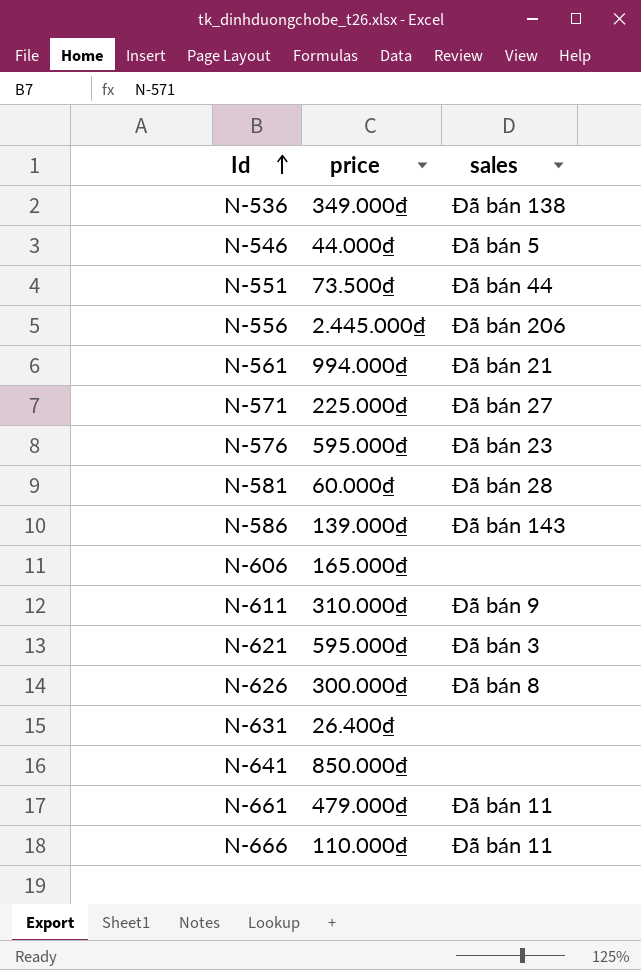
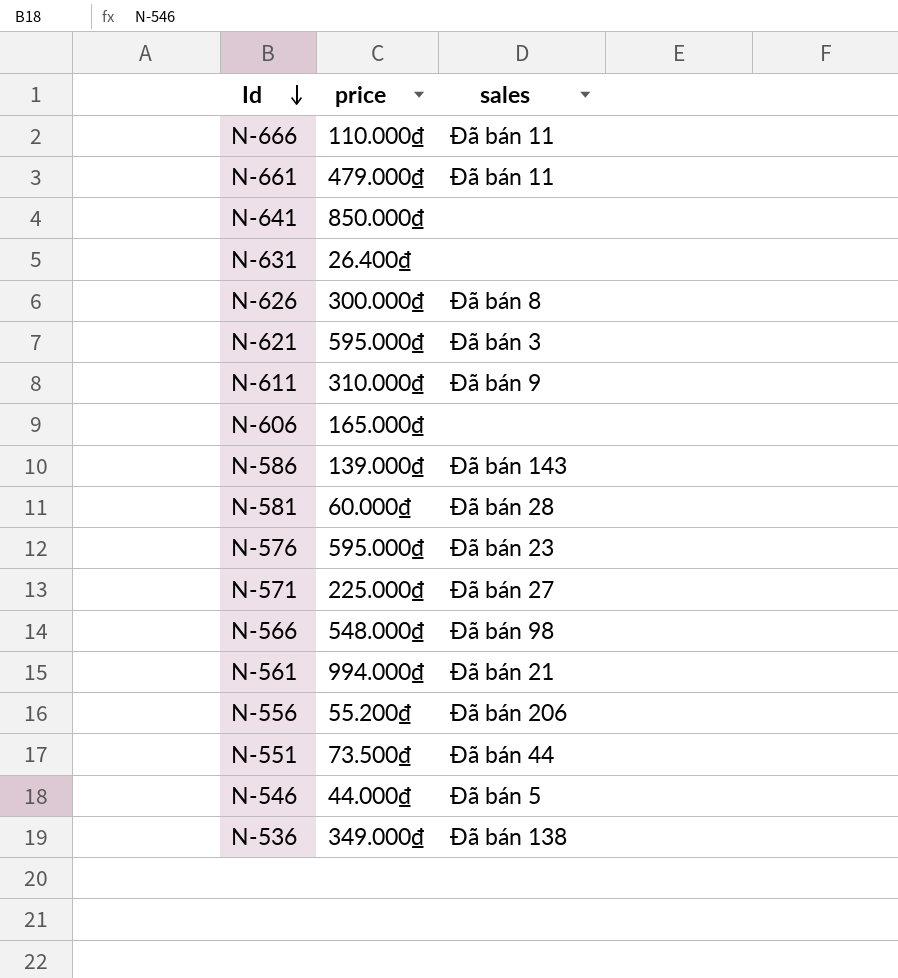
row order: Id ascending -> Id descending
row N-566: none -> 548.000₫ | Đã bán 98
N-556 | price: 2.445.000₫ -> 55.200₫

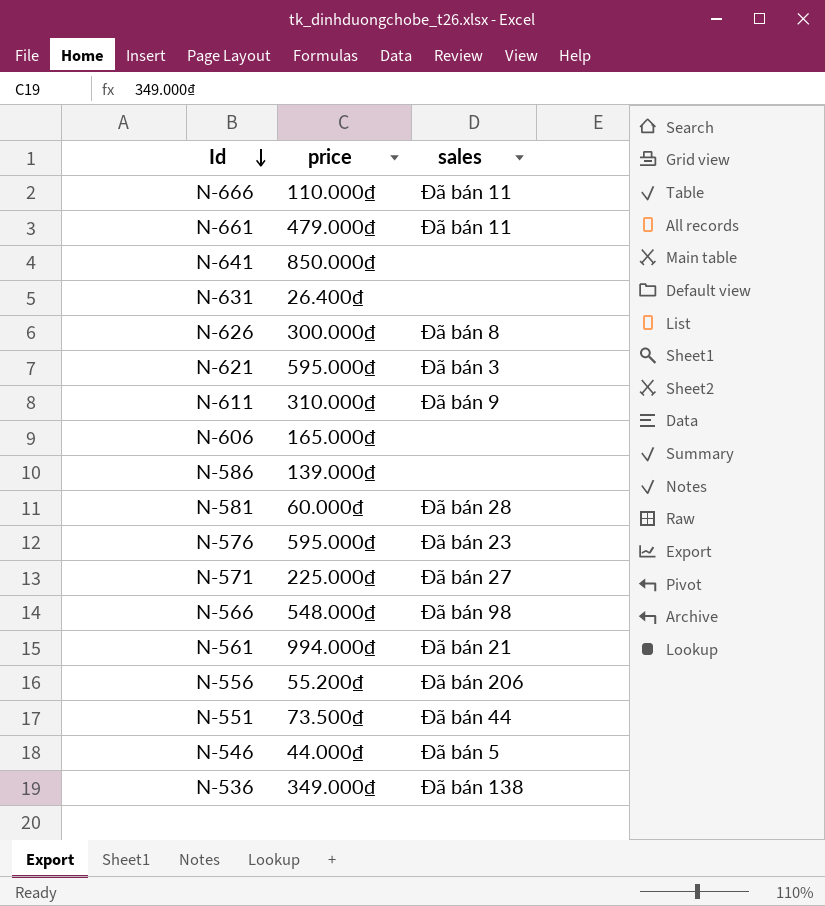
N-586 | sales: Đã bán 143 -> none

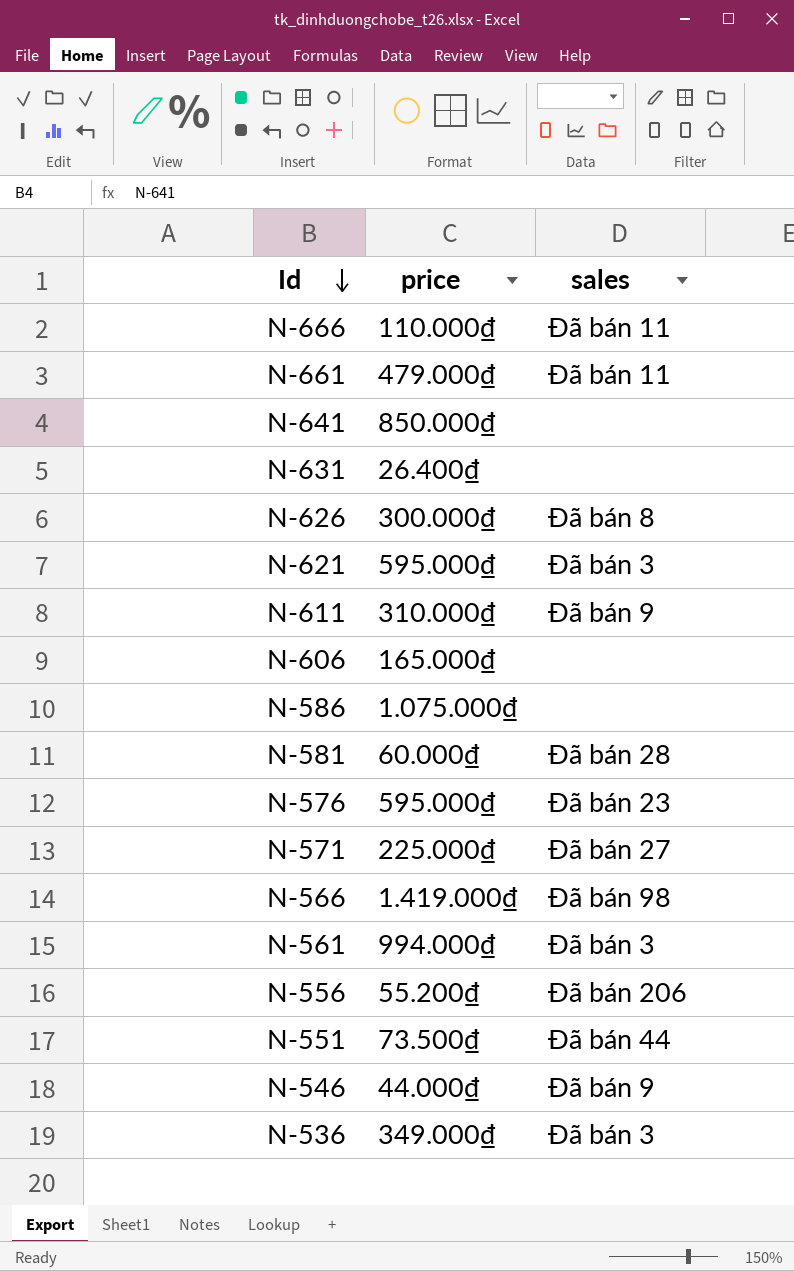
N-586 | price: 139.000₫ -> 1.075.000₫
N-566 | price: 548.000₫ -> 1.419.000₫
N-561 | sales: Đã bán 21 -> Đã bán 3
N-546 | sales: Đã bán 5 -> Đã bán 9
N-536 | sales: Đã bán 138 -> Đã bán 3

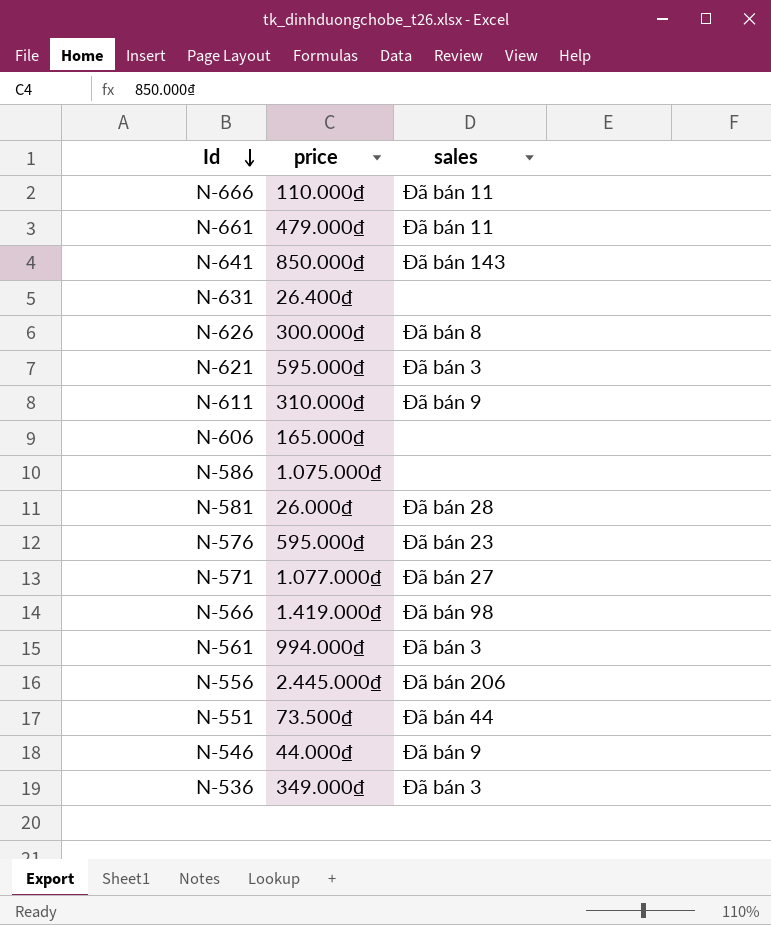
N-641 | sales: none -> Đã bán 143
N-581 | price: 60.000₫ -> 26.000₫
N-571 | price: 225.000₫ -> 1.077.000₫
N-556 | price: 55.200₫ -> 2.445.000₫

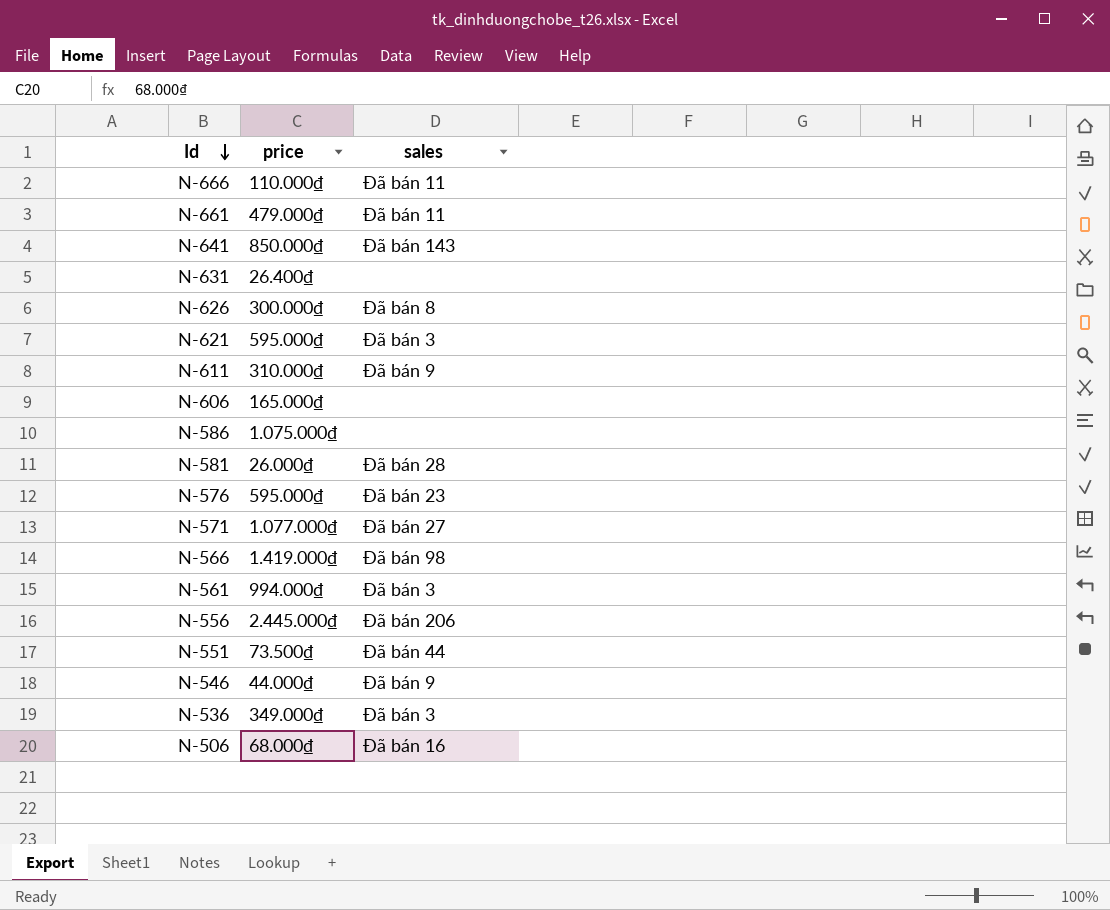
row N-506: none -> 68.000₫ | Đã bán 16

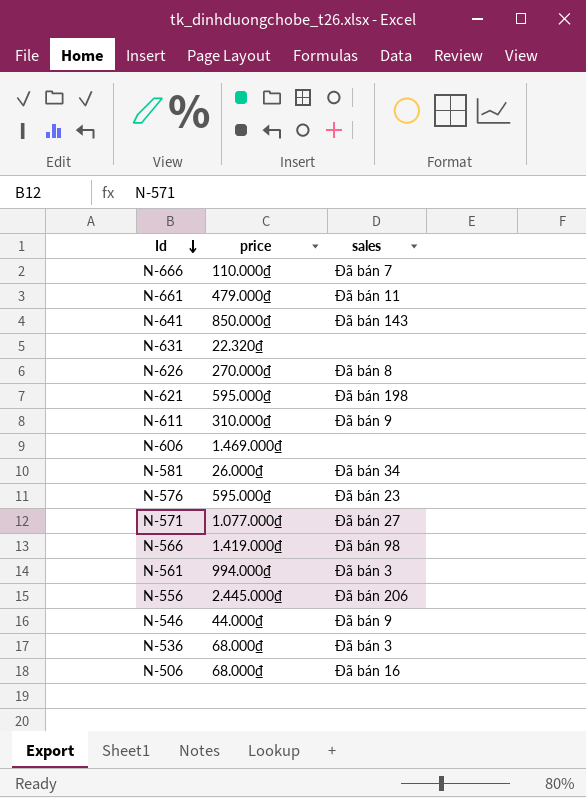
row N-586: 1.075.000₫ | none -> none
row N-551: 73.500₫ | Đã bán 44 -> none
N-666 | sales: Đã bán 11 -> Đã bán 7
N-631 | price: 26.400₫ -> 22.320₫
N-626 | price: 300.000₫ -> 270.000₫
N-621 | sales: Đã bán 3 -> Đã bán 198
N-606 | price: 165.000₫ -> 1.469.000₫
N-581 | sales: Đã bán 28 -> Đã bán 34
N-536 | price: 349.000₫ -> 68.000₫

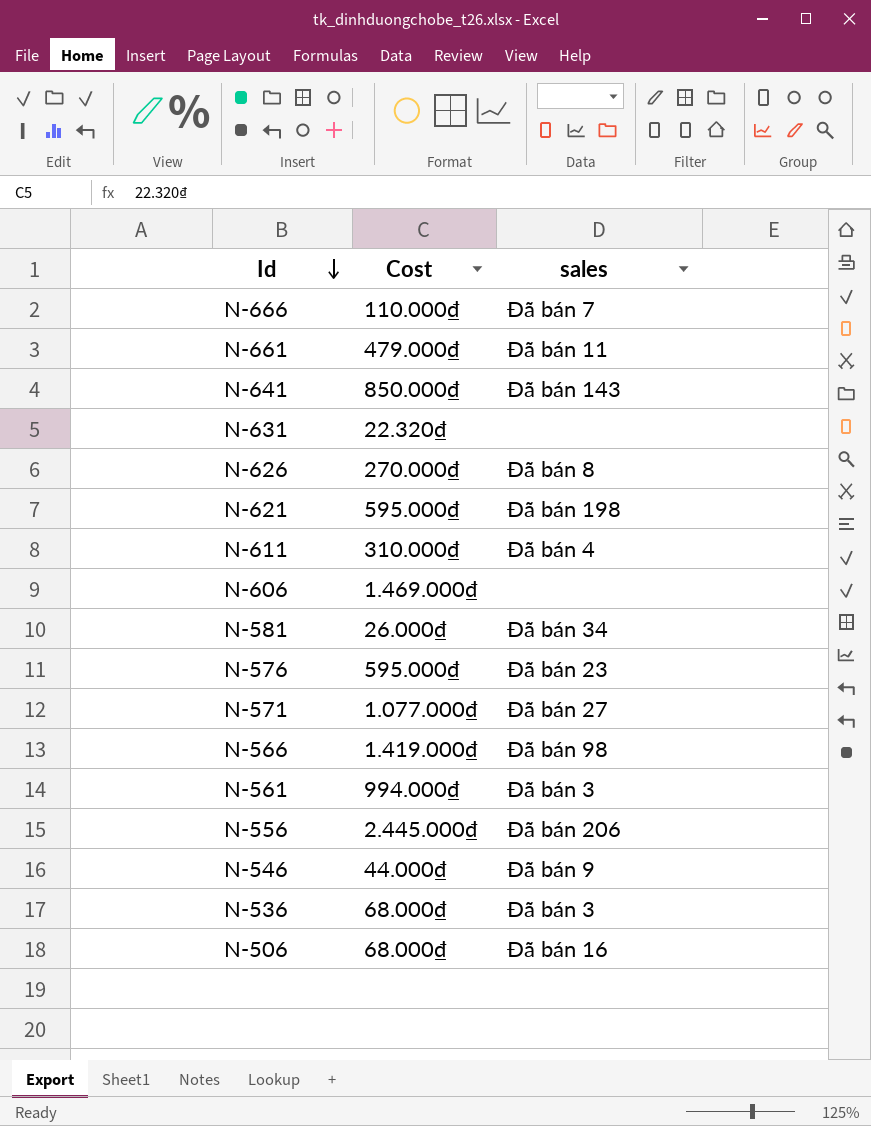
column name: price -> Cost
N-611 | sales: Đã bán 9 -> Đã bán 4

